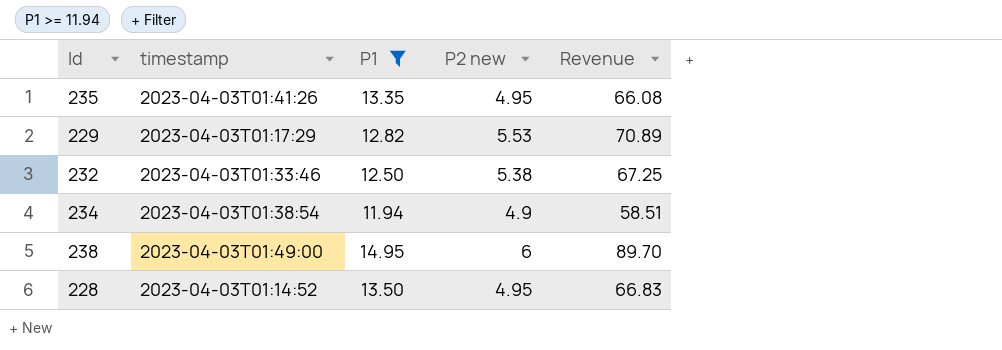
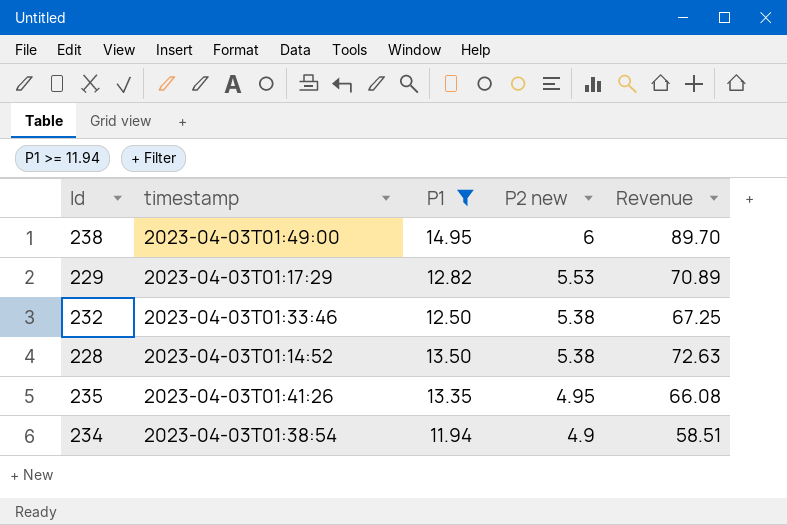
row order: none -> P2 new descending
228 | P2 new: 4.95 -> 5.38
228 | Revenue: 66.83 -> 72.63

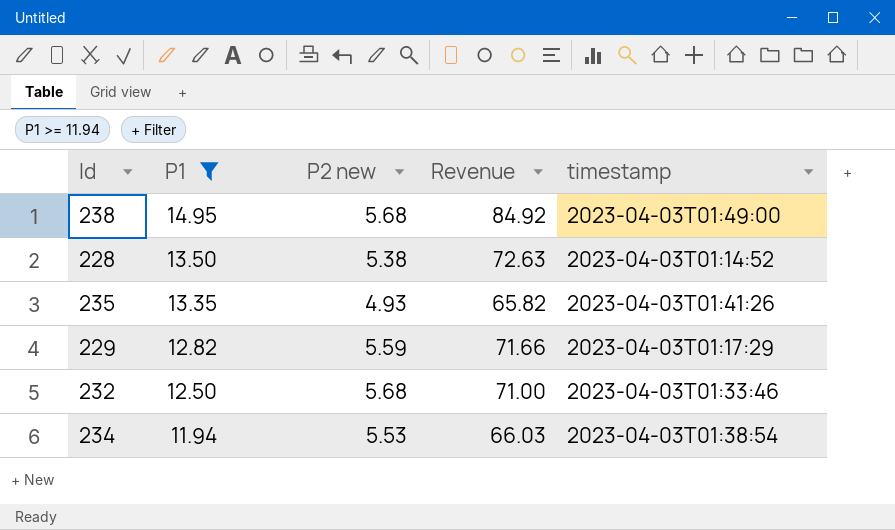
row order: P2 new descending -> P1 descending
column timestamp | position: 2 -> 5
238 | P2 new: 6 -> 5.68
238 | Revenue: 89.70 -> 84.92
235 | P2 new: 4.95 -> 4.93
235 | Revenue: 66.08 -> 65.82
229 | P2 new: 5.53 -> 5.59
229 | Revenue: 70.89 -> 71.66
232 | P2 new: 5.38 -> 5.68
232 | Revenue: 67.25 -> 71.00
234 | P2 new: 4.9 -> 5.53
234 | Revenue: 58.51 -> 66.03

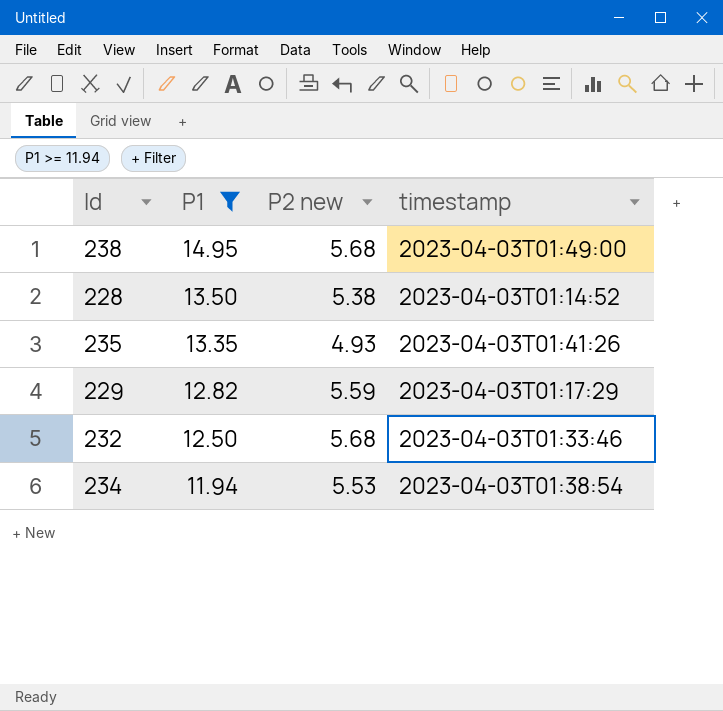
column Revenue | formula: [P1] * [P2 new] -> none

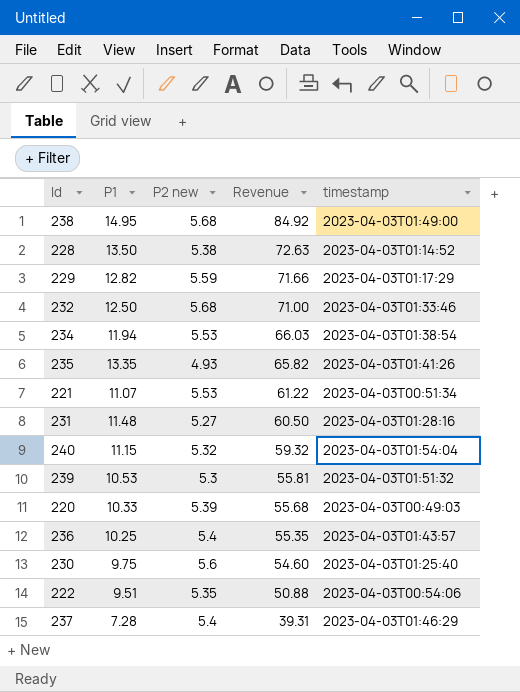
filter: P1 >= 11.94 -> none
row order: P1 descending -> Revenue descending
column Revenue | formula: none -> [P1] * [P2 new]

